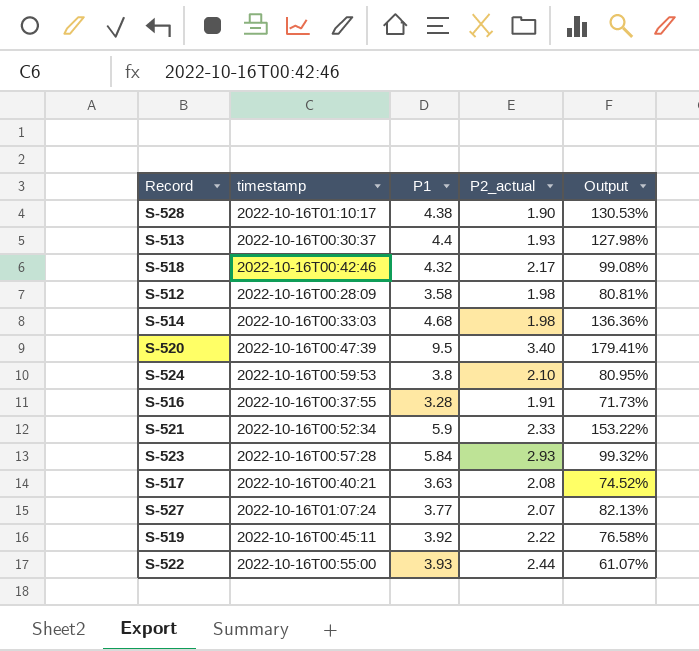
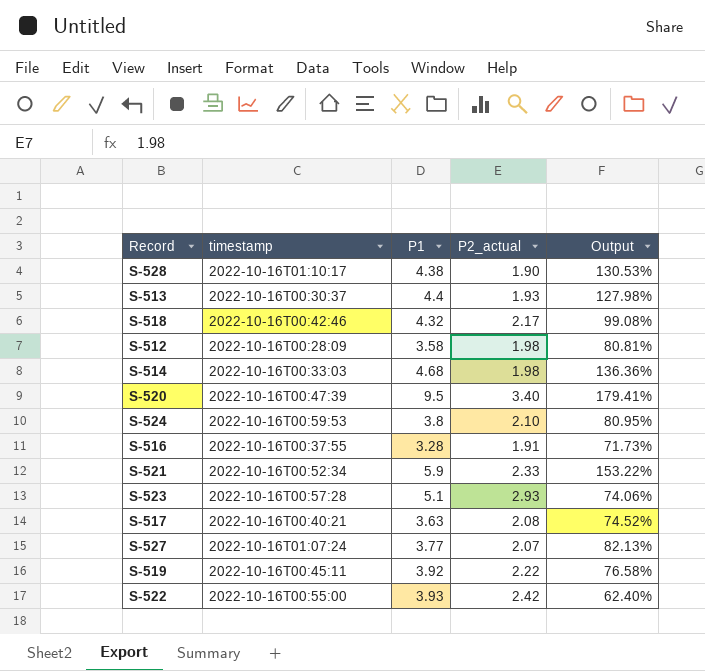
S-523 | P1: 5.84 -> 5.1
S-523 | Output: 99.32% -> 74.06%
S-522 | P2_actual: 2.44 -> 2.42
S-522 | Output: 61.07% -> 62.40%

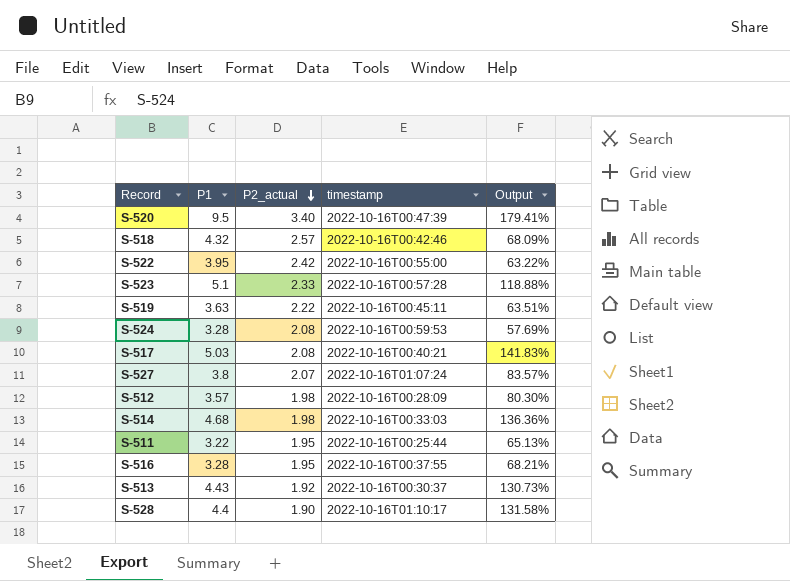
row order: none -> P2_actual descending
column timestamp | position: 2 -> 4
row S-521: 2022-10-16T00:52:34 | 5.9 | 2.33 | 153.22% -> none
S-518 | P2_actual: 2.17 -> 2.57
S-518 | Output: 99.08% -> 68.09%
S-522 | P1: 3.93 -> 3.95
S-522 | Output: 62.40% -> 63.22%
S-523 | P2_actual: 2.93 -> 2.33
S-523 | Output: 74.06% -> 118.88%
S-519 | P1: 3.92 -> 3.63
S-519 | Output: 76.58% -> 63.51%
S-524 | P1: 3.8 -> 3.28
S-524 | P2_actual: 2.10 -> 2.08
S-524 | Output: 80.95% -> 57.69%
S-517 | P1: 3.63 -> 5.03
S-517 | Output: 74.52% -> 141.83%
S-527 | P1: 3.77 -> 3.8
S-527 | Output: 82.13% -> 83.57%
S-512 | P1: 3.58 -> 3.57
S-512 | Output: 80.81% -> 80.30%
row S-511: none -> 3.22 | 1.95 | 2022-10-16T00:25:44 | 65.13%
S-516 | P2_actual: 1.91 -> 1.95
S-516 | Output: 71.73% -> 68.21%
S-513 | P1: 4.4 -> 4.43
S-513 | P2_actual: 1.93 -> 1.92
S-513 | Output: 127.98% -> 130.73%
S-528 | P1: 4.38 -> 4.4
S-528 | Output: 130.53% -> 131.58%

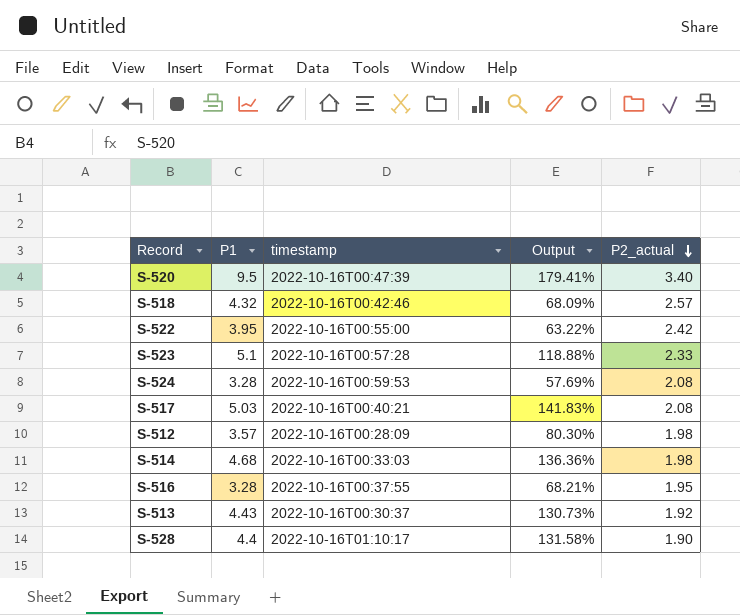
column P2_actual | position: 3 -> 5
row S-519: 3.63 | 2.22 | 2022-10-16T00:45:11 | 63.51% -> none
row S-527: 3.8 | 2.07 | 2022-10-16T01:07:24 | 83.57% -> none
row S-511: 3.22 | 1.95 | 2022-10-16T00:25:44 | 65.13% -> none

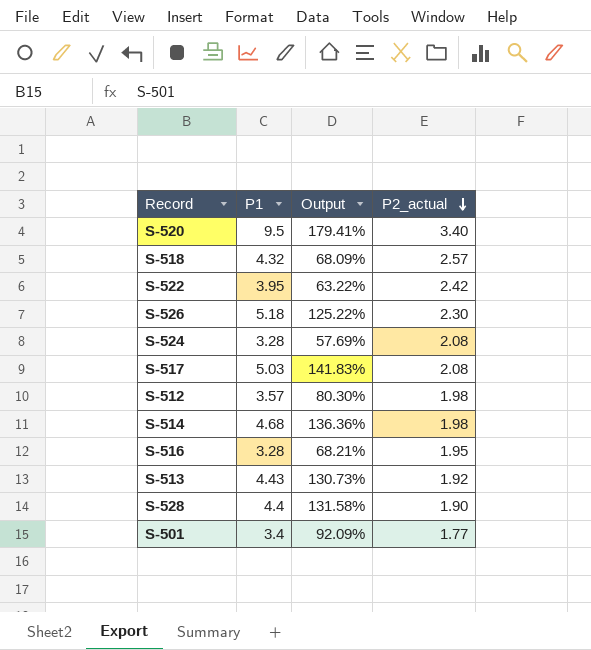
column timestamp | position: 3 -> none
row S-523: 5.1 | 2022-10-16T00:57:28 | 118.88% | 2.33 -> none
row S-526: none -> 5.18 | 125.22% | 2.30
row S-501: none -> 3.4 | 92.09% | 1.77

